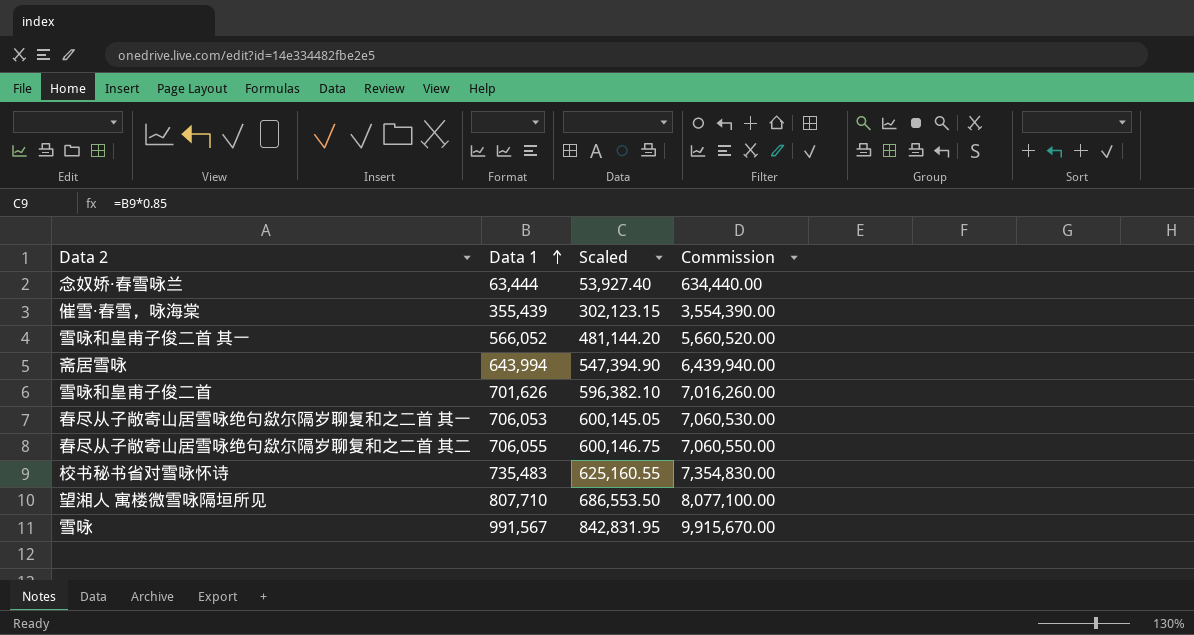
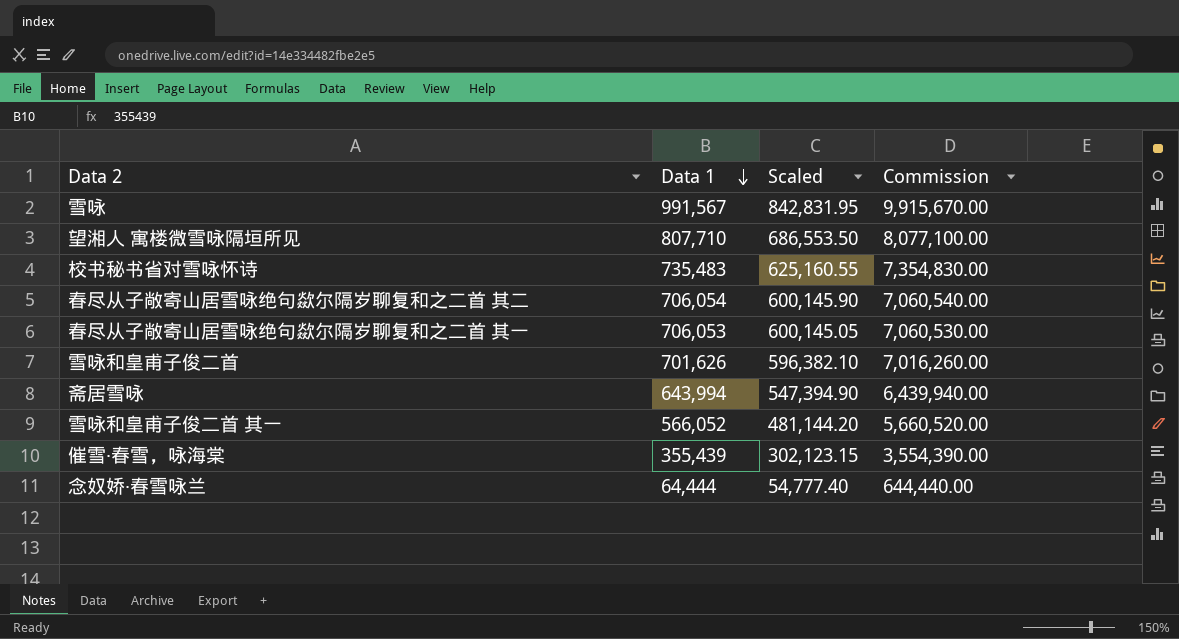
row order: Data 1 ascending -> Data 1 descending
春尽从子敞寄山居雪咏绝句歘尔隔岁聊复和之二首 其二 | Data 1: 706,055 -> 706,054
春尽从子敞寄山居雪咏绝句歘尔隔岁聊复和之二首 其二 | Scaled: 600,146.75 -> 600,145.90
春尽从子敞寄山居雪咏绝句歘尔隔岁聊复和之二首 其二 | Commission: 7,060,550.00 -> 7,060,540.00
念奴娇·春雪咏兰 | Data 1: 63,444 -> 64,444
念奴娇·春雪咏兰 | Scaled: 53,927.40 -> 54,777.40
念奴娇·春雪咏兰 | Commission: 634,440.00 -> 644,440.00

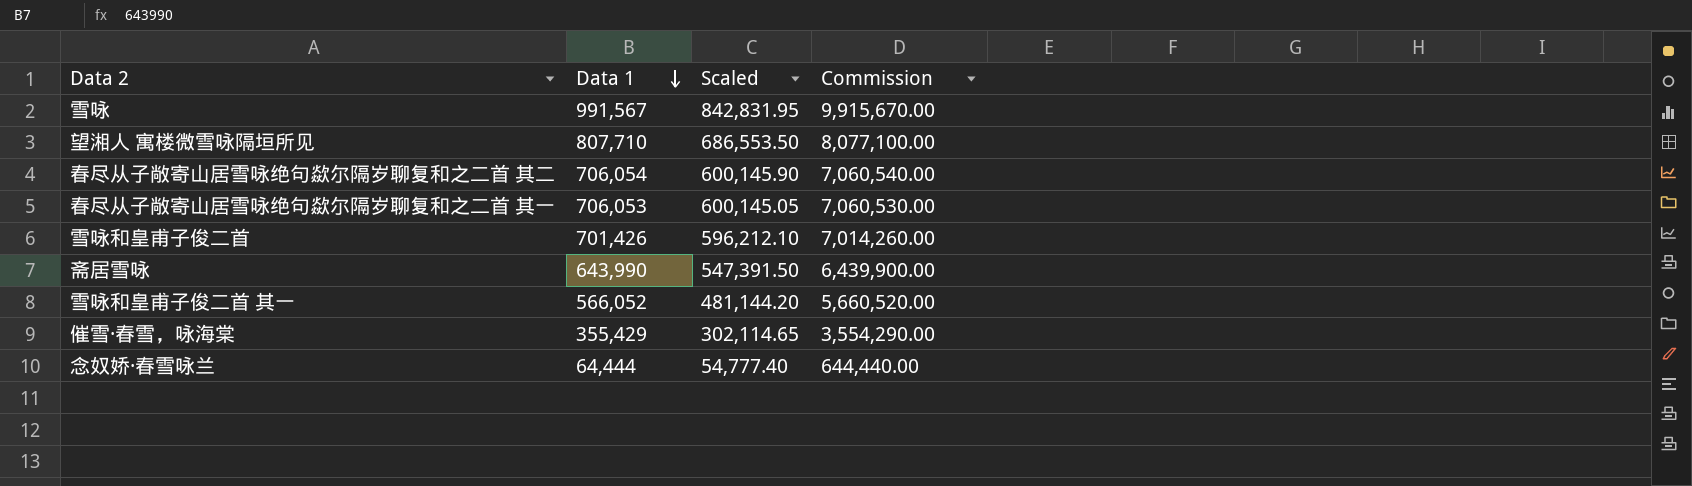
row 校书秘书省对雪咏怀诗: 735,483 | 625,160.55 | 7,354,830.00 -> none
雪咏和皇甫子俊二首 | Data 1: 701,626 -> 701,426
雪咏和皇甫子俊二首 | Scaled: 596,382.10 -> 596,212.10
雪咏和皇甫子俊二首 | Commission: 7,016,260.00 -> 7,014,260.00
斋居雪咏 | Data 1: 643,994 -> 643,990
斋居雪咏 | Scaled: 547,394.90 -> 547,391.50
斋居雪咏 | Commission: 6,439,940.00 -> 6,439,900.00
催雪·春雪，咏海棠 | Data 1: 355,439 -> 355,429
催雪·春雪，咏海棠 | Scaled: 302,123.15 -> 302,114.65
催雪·春雪，咏海棠 | Commission: 3,554,390.00 -> 3,554,290.00

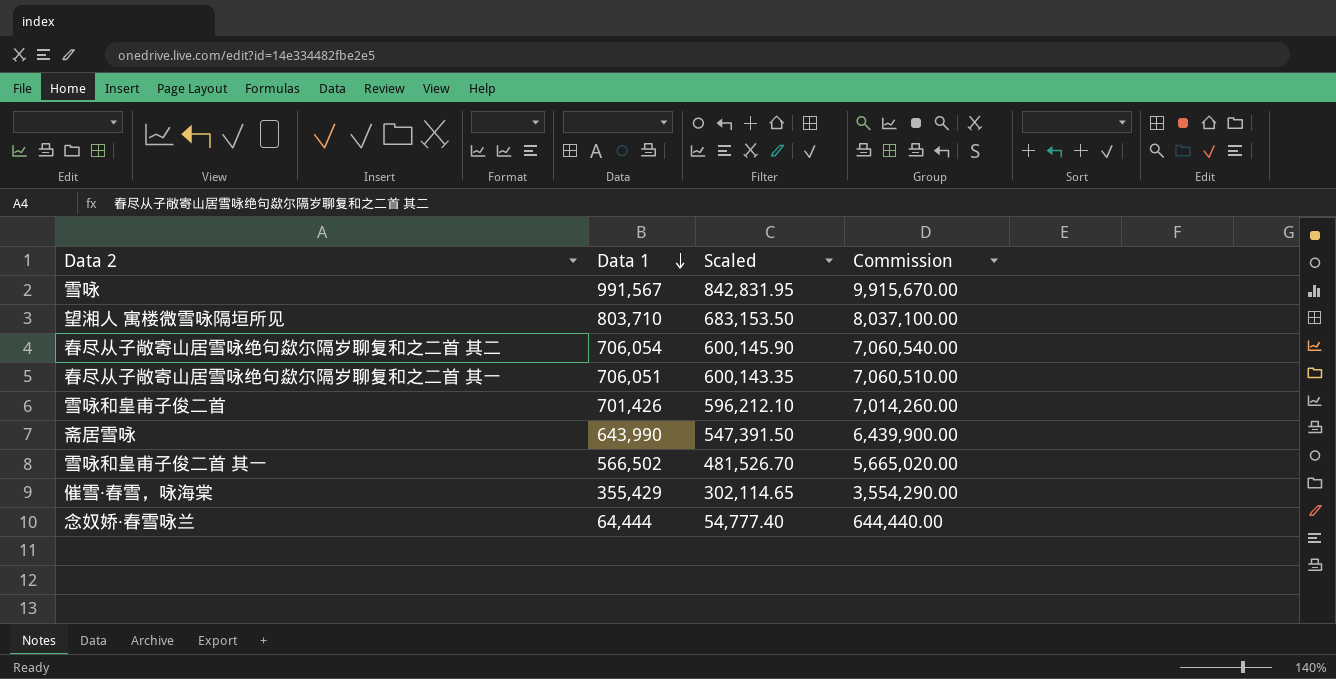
望湘人 寓楼微雪咏隔垣所见 | Data 1: 807,710 -> 803,710
望湘人 寓楼微雪咏隔垣所见 | Scaled: 686,553.50 -> 683,153.50
望湘人 寓楼微雪咏隔垣所见 | Commission: 8,077,100.00 -> 8,037,100.00
春尽从子敞寄山居雪咏绝句歘尔隔岁聊复和之二首 其一 | Data 1: 706,053 -> 706,051
春尽从子敞寄山居雪咏绝句歘尔隔岁聊复和之二首 其一 | Scaled: 600,145.05 -> 600,143.35
春尽从子敞寄山居雪咏绝句歘尔隔岁聊复和之二首 其一 | Commission: 7,060,530.00 -> 7,060,510.00
雪咏和皇甫子俊二首 其一 | Data 1: 566,052 -> 566,502
雪咏和皇甫子俊二首 其一 | Scaled: 481,144.20 -> 481,526.70
雪咏和皇甫子俊二首 其一 | Commission: 5,660,520.00 -> 5,665,020.00

